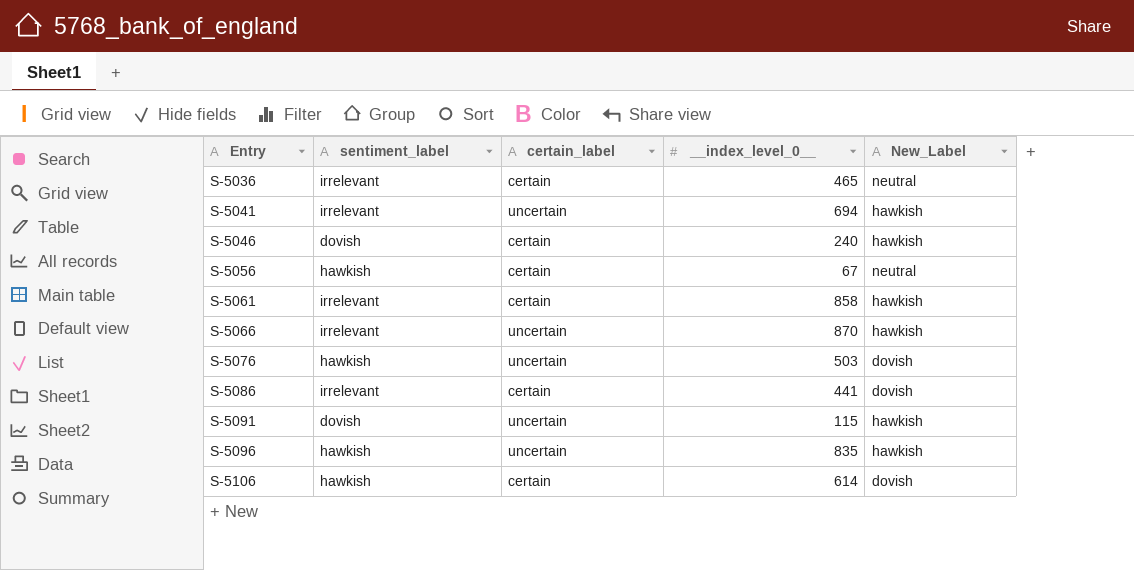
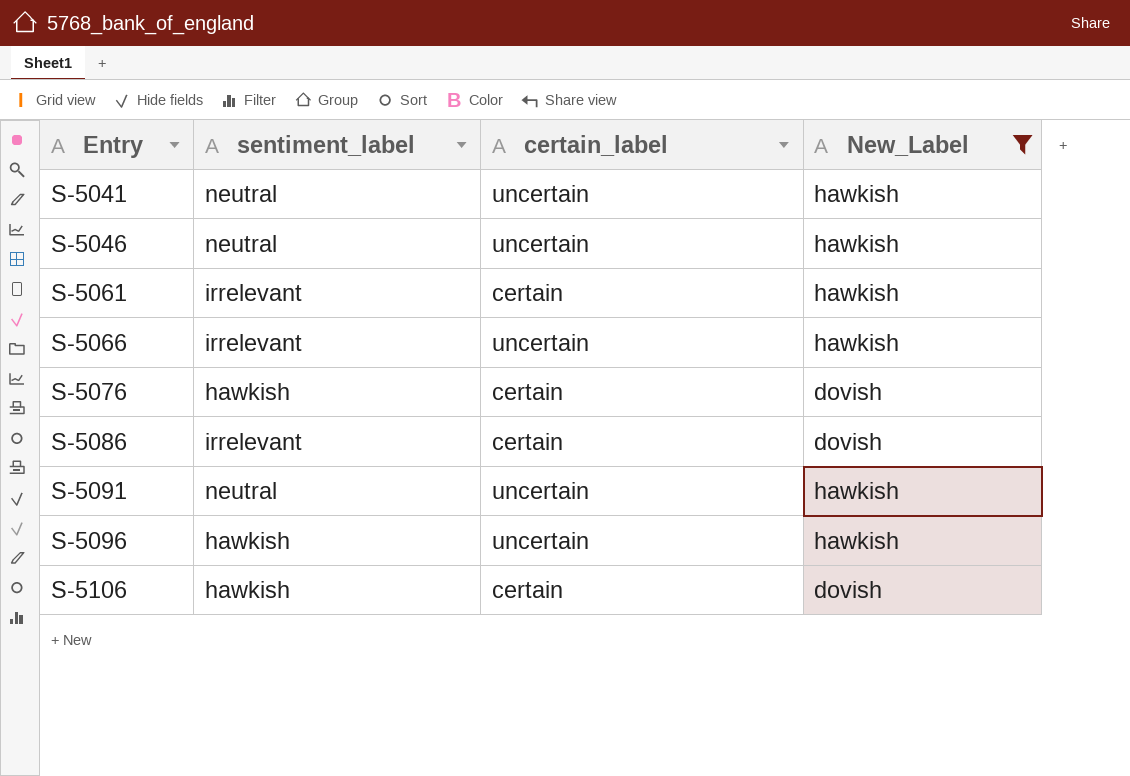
filter: none -> New_Label != neutral
column __index_level_0__ | position: 4 -> none
S-5041 | sentiment_label: irrelevant -> neutral
S-5046 | sentiment_label: dovish -> neutral
S-5046 | certain_label: certain -> uncertain
S-5076 | certain_label: uncertain -> certain
S-5091 | sentiment_label: dovish -> neutral

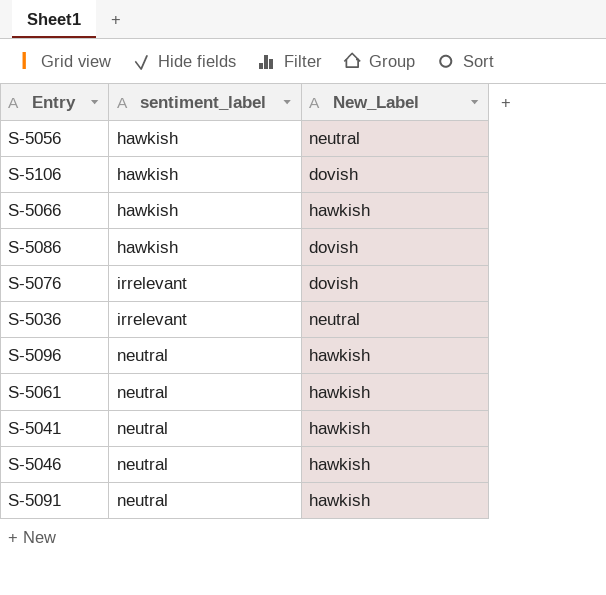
filter: New_Label != neutral -> none
row order: Entry ascending -> sentiment_label ascending
column certain_label | position: 3 -> none
S-5066 | sentiment_label: irrelevant -> hawkish
S-5086 | sentiment_label: irrelevant -> hawkish
S-5076 | sentiment_label: hawkish -> irrelevant
S-5096 | sentiment_label: hawkish -> neutral
S-5061 | sentiment_label: irrelevant -> neutral

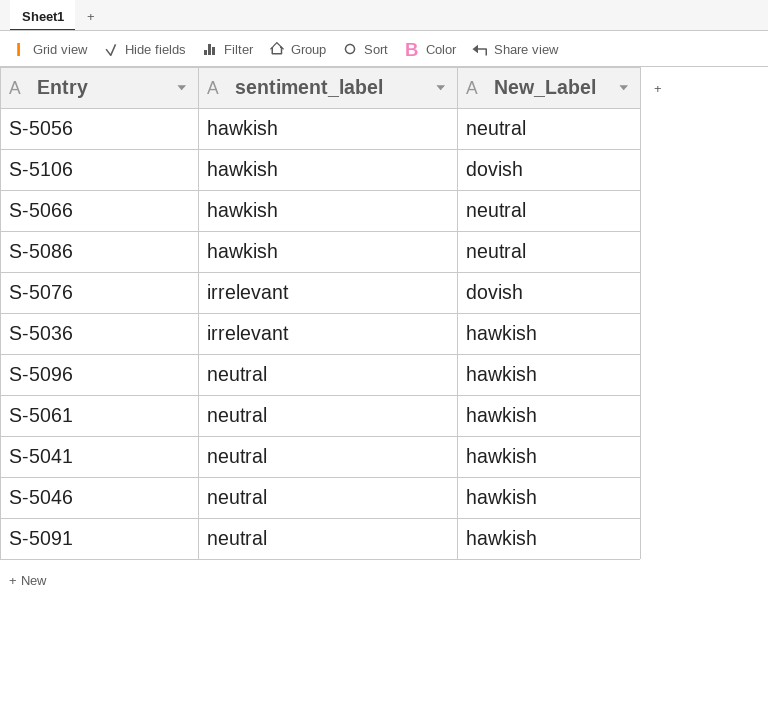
S-5066 | New_Label: hawkish -> neutral
S-5086 | New_Label: dovish -> neutral
S-5036 | New_Label: neutral -> hawkish

